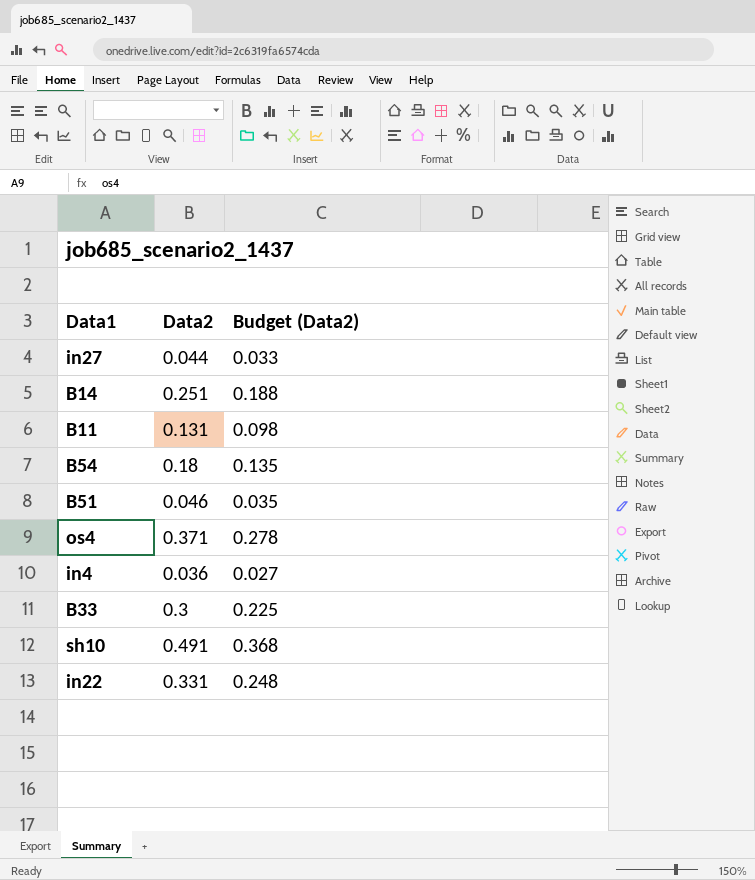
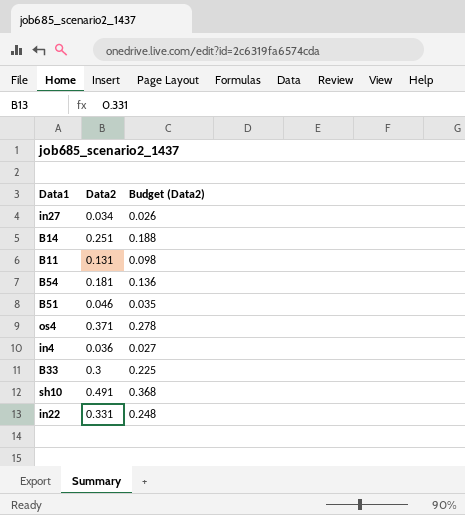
in27 | Data2: 0.044 -> 0.034
in27 | Budget (Data2): 0.033 -> 0.026
B54 | Data2: 0.18 -> 0.181
B54 | Budget (Data2): 0.135 -> 0.136

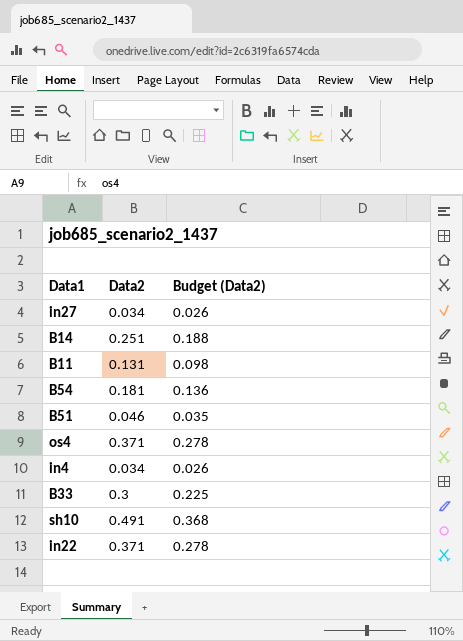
in4 | Data2: 0.036 -> 0.034
in4 | Budget (Data2): 0.027 -> 0.026
in22 | Data2: 0.331 -> 0.371
in22 | Budget (Data2): 0.248 -> 0.278

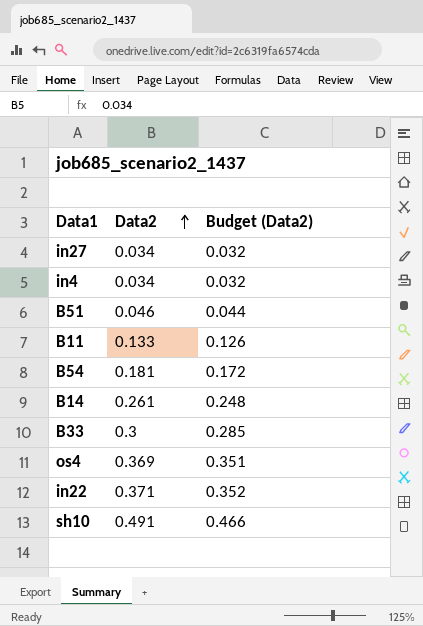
row order: none -> Data2 ascending
column Budget (Data2) | formula: [Data2] * 0.75 -> [Data2] * 0.95
B11 | Data2: 0.131 -> 0.133
B14 | Data2: 0.251 -> 0.261
os4 | Data2: 0.371 -> 0.369

